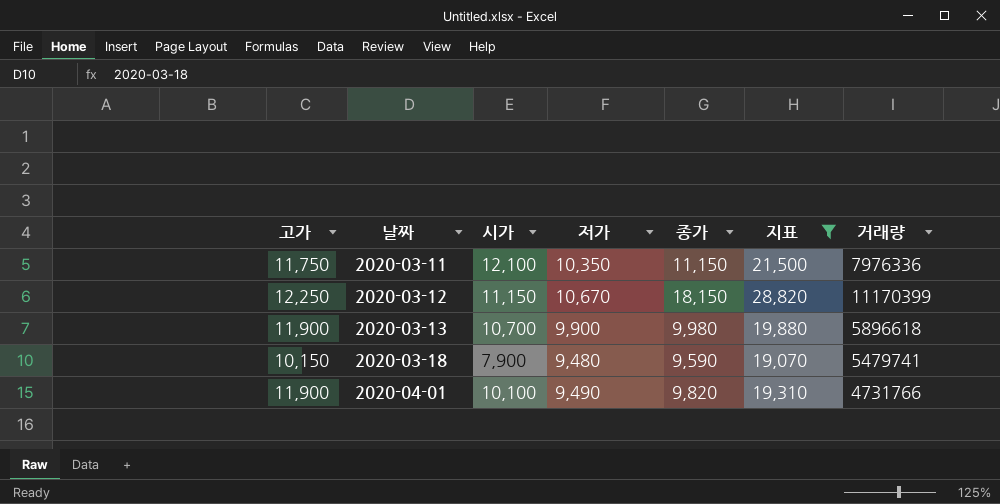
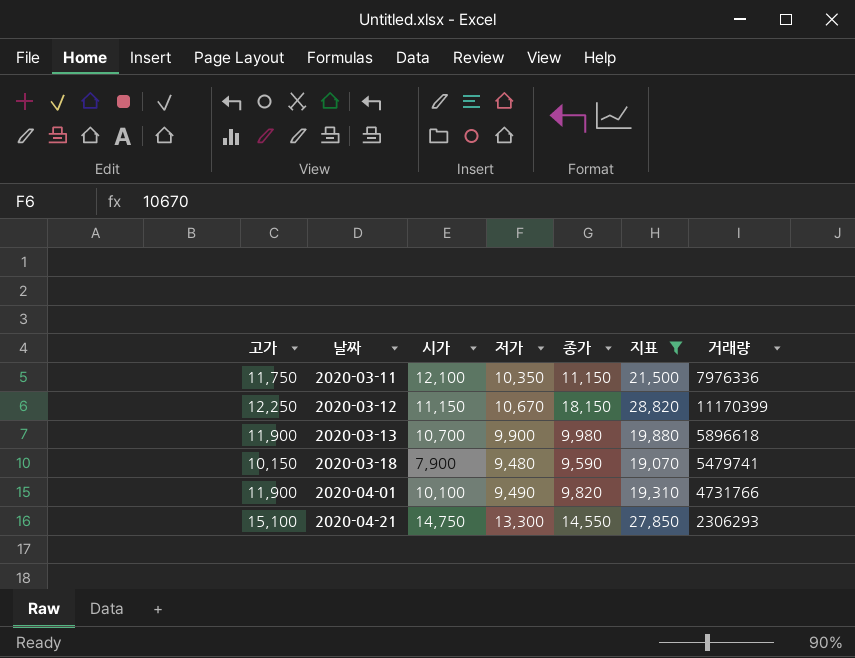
row 2020-04-21: none -> 15,100 | 14,750 | 13,300 | 14,550 | 27,850 | 2306293

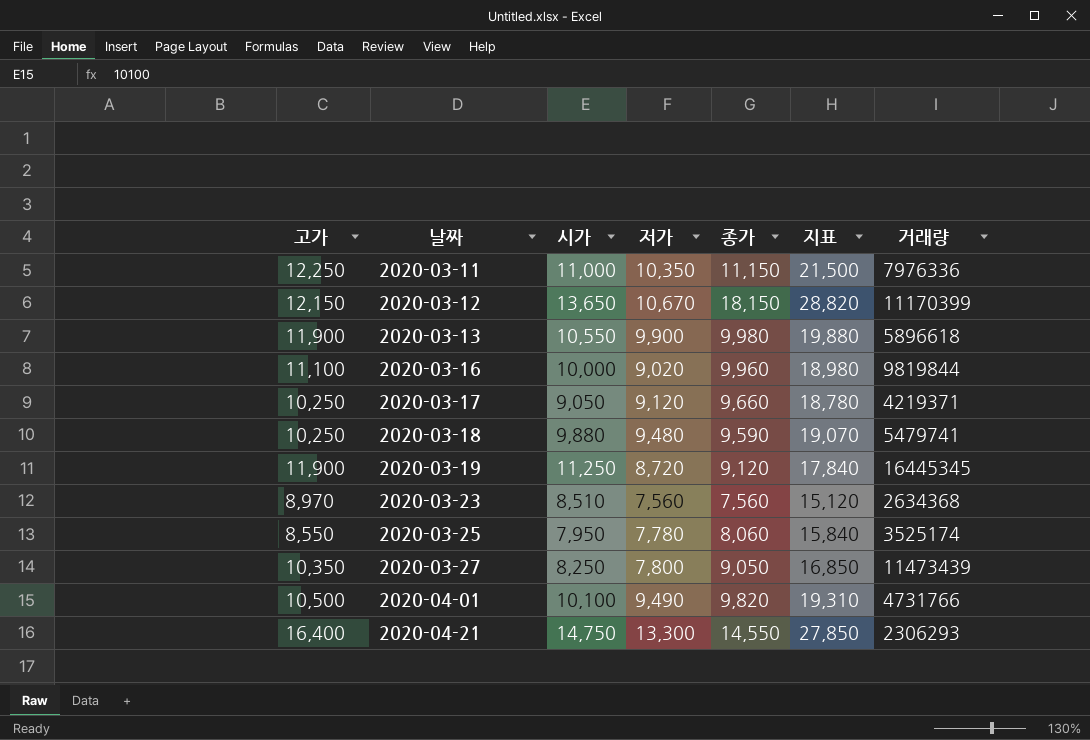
filter: 지표 >= 19,070 -> none
2020-03-11 | 고가: 11,750 -> 12,250
2020-03-11 | 시가: 12,100 -> 11,000
2020-03-12 | 고가: 12,250 -> 12,150
2020-03-12 | 시가: 11,150 -> 13,650
2020-03-13 | 시가: 10,700 -> 10,550
2020-03-18 | 고가: 10,150 -> 10,250
2020-03-18 | 시가: 7,900 -> 9,880
2020-04-01 | 고가: 11,900 -> 10,500
2020-04-21 | 고가: 15,100 -> 16,400

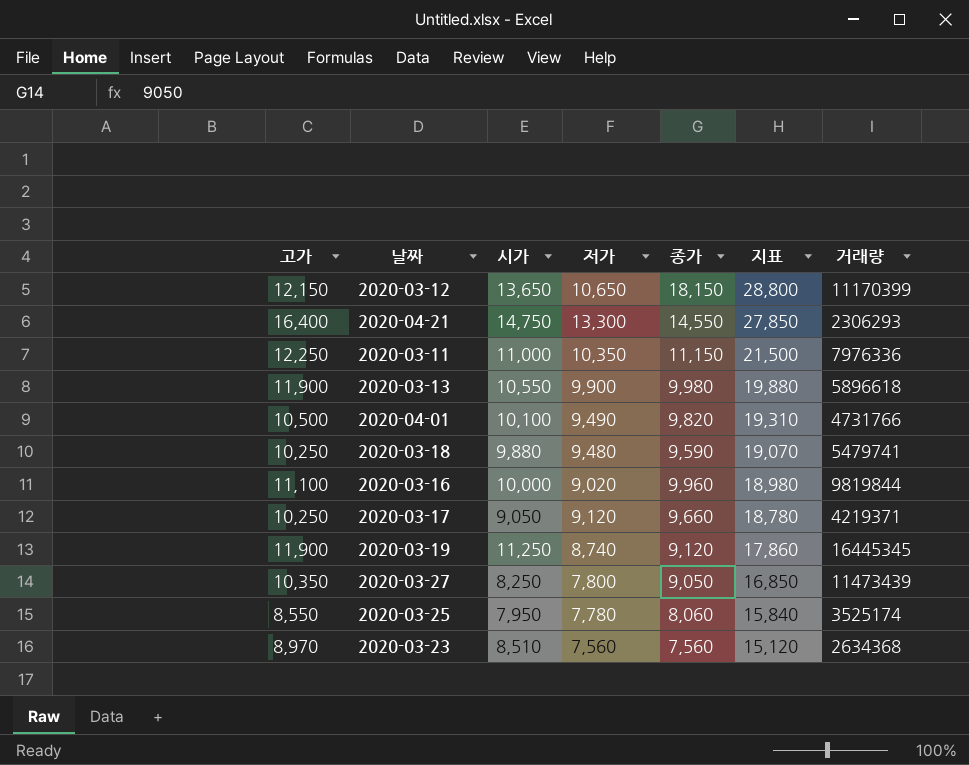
row order: 날짜 ascending -> 지표 descending
2020-03-12 | 저가: 10,670 -> 10,650
2020-03-12 | 지표: 28,820 -> 28,800
2020-03-19 | 저가: 8,720 -> 8,740
2020-03-19 | 지표: 17,840 -> 17,860

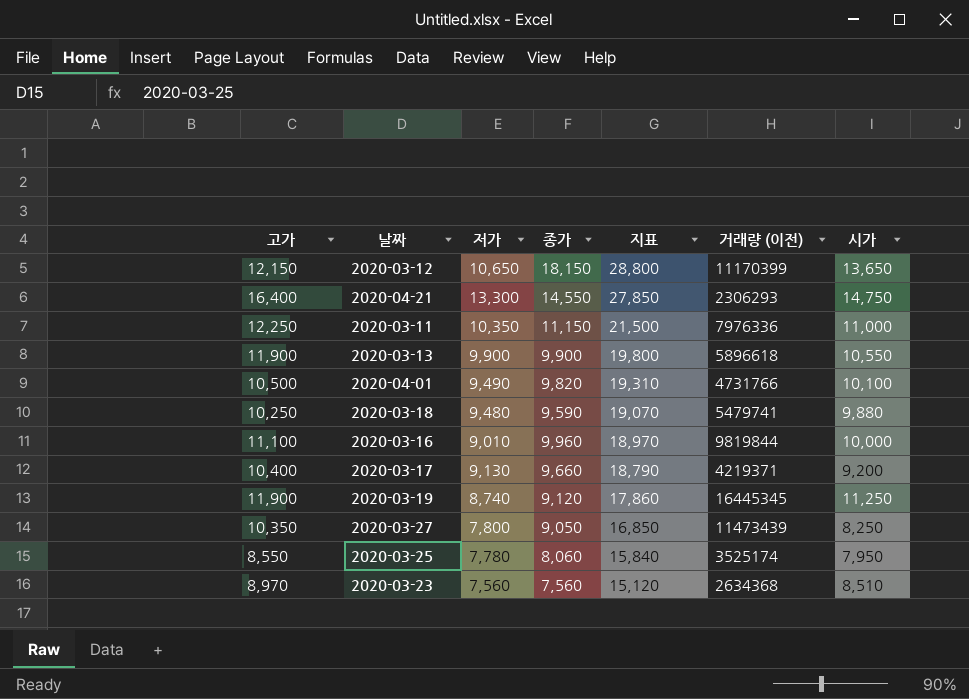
column name: 거래량 -> 거래량 (이전)
column 시가 | position: 3 -> 7
2020-03-13 | 종가: 9,980 -> 9,900
2020-03-13 | 지표: 19,880 -> 19,800
2020-03-16 | 저가: 9,020 -> 9,010
2020-03-16 | 지표: 18,980 -> 18,970
2020-03-17 | 고가: 10,250 -> 10,400
2020-03-17 | 저가: 9,120 -> 9,130
2020-03-17 | 지표: 18,780 -> 18,790
2020-03-17 | 시가: 9,050 -> 9,200

